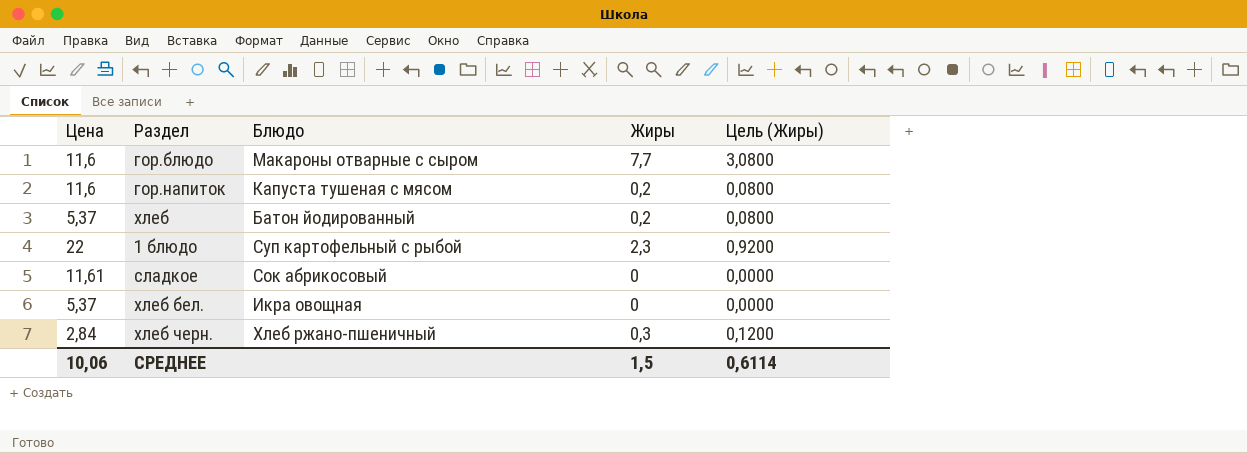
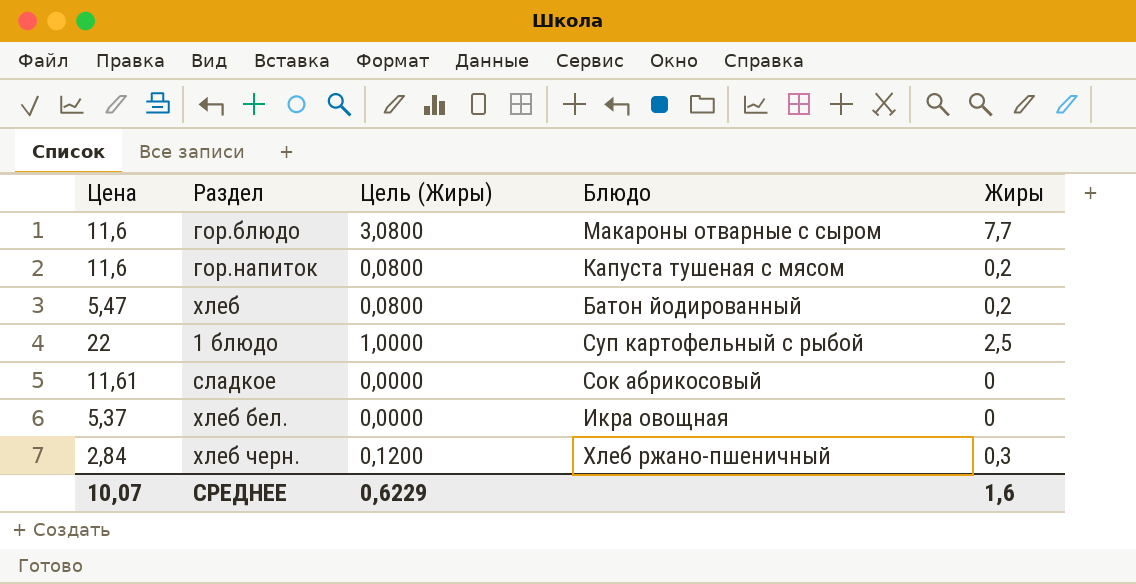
column Цель (Жиры) | position: 5 -> 3
хлеб | Цена: 5,37 -> 5,47
1 блюдо | Цель (Жиры): 0,9200 -> 1,0000
1 блюдо | Жиры: 2,3 -> 2,5
СРЕДНЕЕ | Цена: 10,06 -> 10,07
СРЕДНЕЕ | Цель (Жиры): 0,6114 -> 0,6229
СРЕДНЕЕ | Жиры: 1,5 -> 1,6

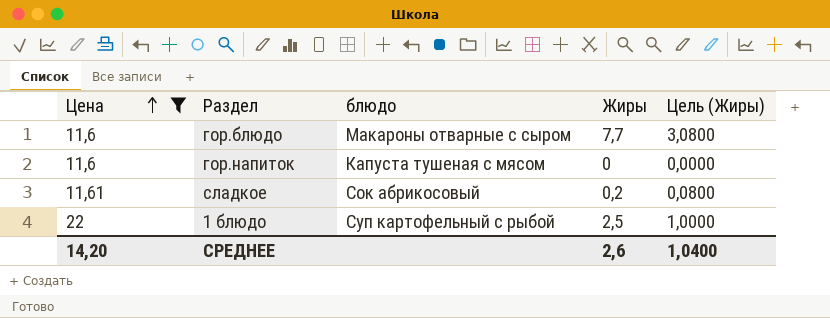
filter: none -> Цена >= 11,6
row order: none -> Цена ascending
column name: Блюдо -> блюдо
column Цель (Жиры) | position: 3 -> 5
гор.напиток | Жиры: 0,2 -> 0
гор.напиток | Цель (Жиры): 0,0800 -> 0,0000
сладкое | Жиры: 0 -> 0,2
сладкое | Цель (Жиры): 0,0000 -> 0,0800
СРЕДНЕЕ | Цена: 10,07 -> 14,20
СРЕДНЕЕ | Жиры: 1,6 -> 2,6
СРЕДНЕЕ | Цель (Жиры): 0,6229 -> 1,0400

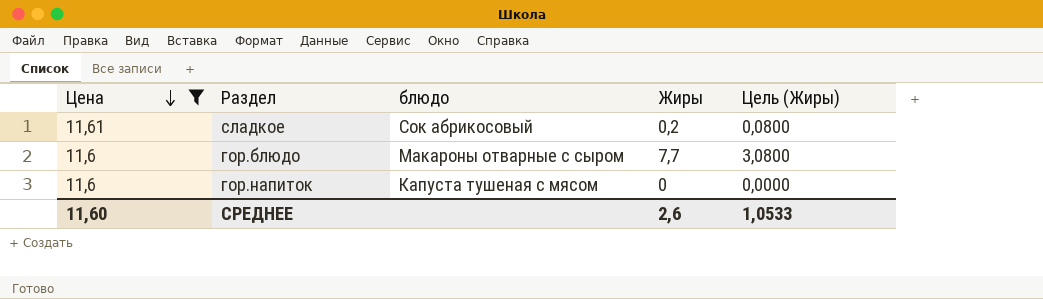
row order: Цена ascending -> Цена descending
row 1 блюдо: 22 | Суп картофельный с рыбой | 2,5 | 1,0000 -> none
СРЕДНЕЕ | Цена: 14,20 -> 11,60
СРЕДНЕЕ | Цель (Жиры): 1,0400 -> 1,0533

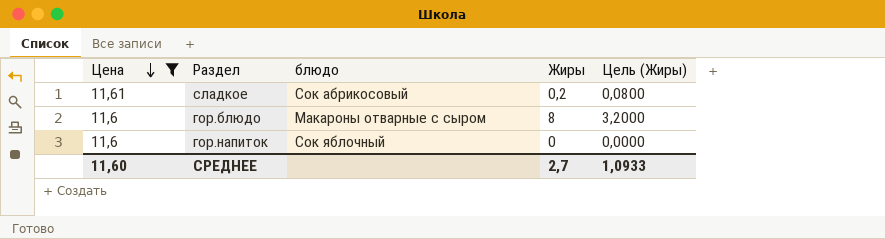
гор.блюдо | Жиры: 7,7 -> 8
гор.блюдо | Цель (Жиры): 3,0800 -> 3,2000
гор.напиток | блюдо: Капуста тушеная с мясом -> Сок яблочный
СРЕДНЕЕ | Жиры: 2,6 -> 2,7
СРЕДНЕЕ | Цель (Жиры): 1,0533 -> 1,0933

